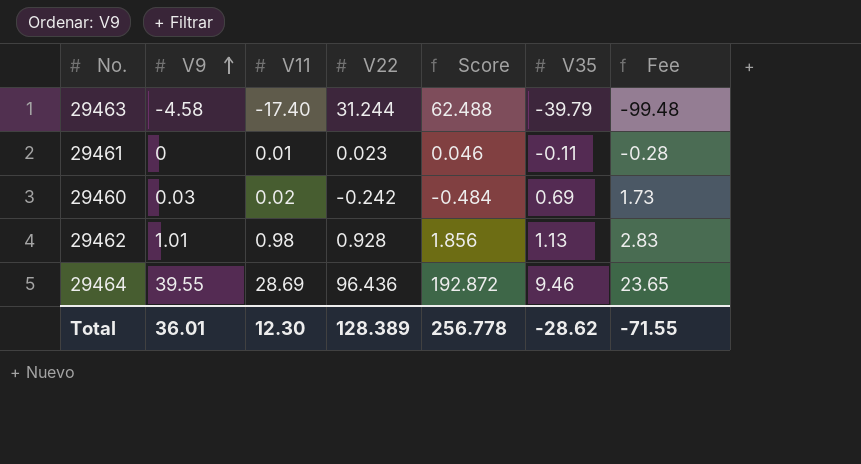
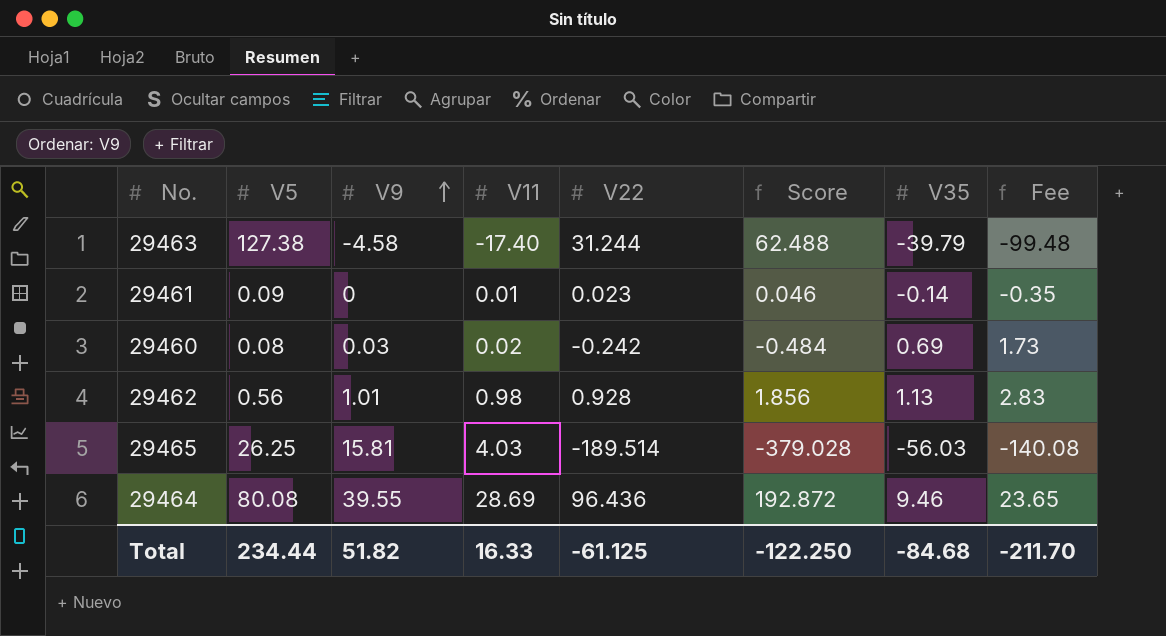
column V5 | position: none -> 2
29461 | V35: -0.11 -> -0.14
29461 | Fee: -0.28 -> -0.35
row 29465: none -> 26.25 | 15.81 | 4.03 | -189.514 | -379.028 | -56.03 | -140.08
Total | V9: 36.01 -> 51.82
Total | V11: 12.30 -> 16.33
Total | V22: 128.389 -> -61.125
Total | Score: 256.778 -> -122.250
Total | V35: -28.62 -> -84.68
Total | Fee: -71.55 -> -211.70

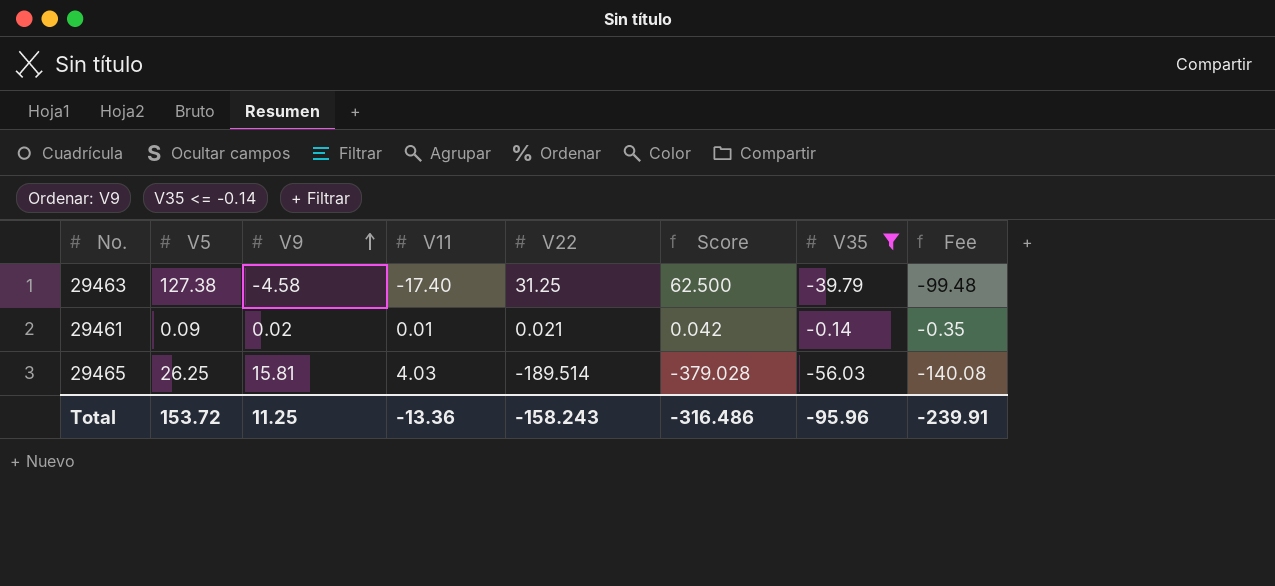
filter: none -> V35 <= -0.14
29463 | V22: 31.244 -> 31.25
29463 | Score: 62.488 -> 62.500
29461 | V9: 0 -> 0.02
29461 | V22: 0.023 -> 0.021
29461 | Score: 0.046 -> 0.042
Total | V5: 234.44 -> 153.72
Total | V9: 51.82 -> 11.25
Total | V11: 16.33 -> -13.36
Total | V22: -61.125 -> -158.243
Total | Score: -122.250 -> -316.486
Total | V35: -84.68 -> -95.96
Total | Fee: -211.70 -> -239.91

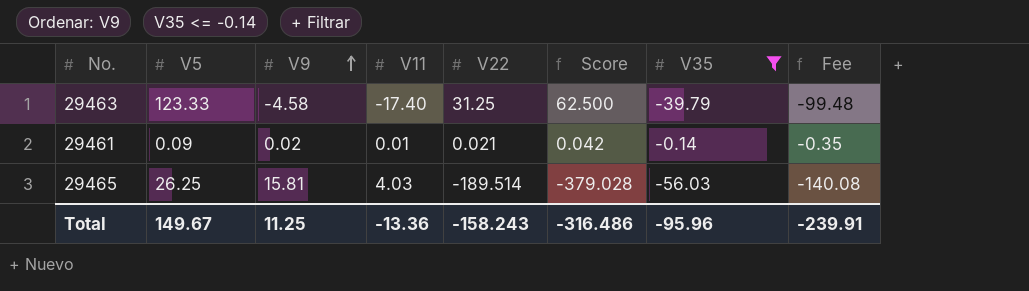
29463 | V5: 127.38 -> 123.33
Total | V5: 153.72 -> 149.67

